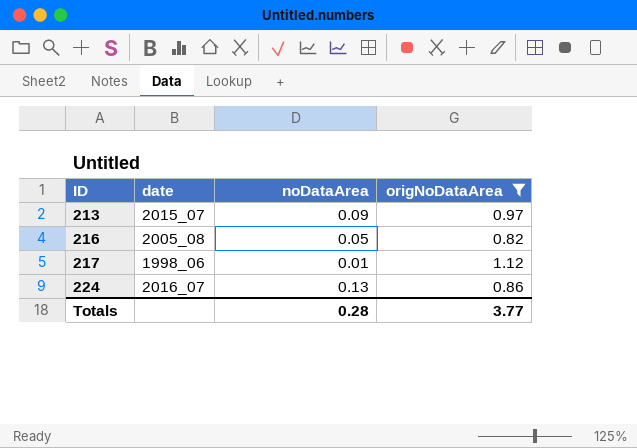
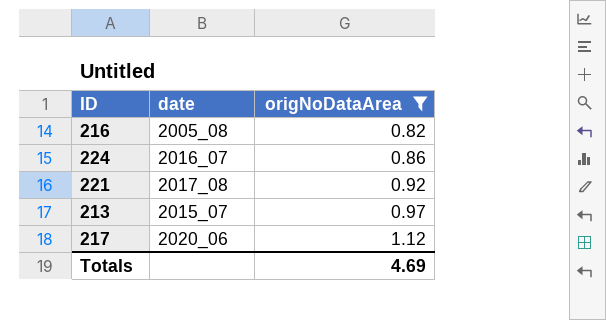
row order: ID ascending -> origNoDataArea ascending
column noDataArea | position: 3 -> none
row 221: none -> 2017_08 | 0.92
217 | date: 1998_06 -> 2020_06
Totals | origNoDataArea: 3.77 -> 4.69

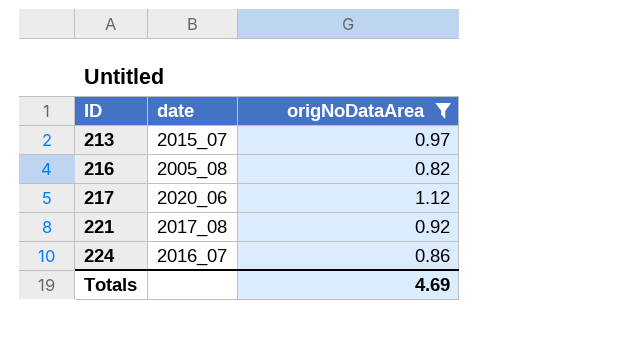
row order: origNoDataArea ascending -> ID ascending

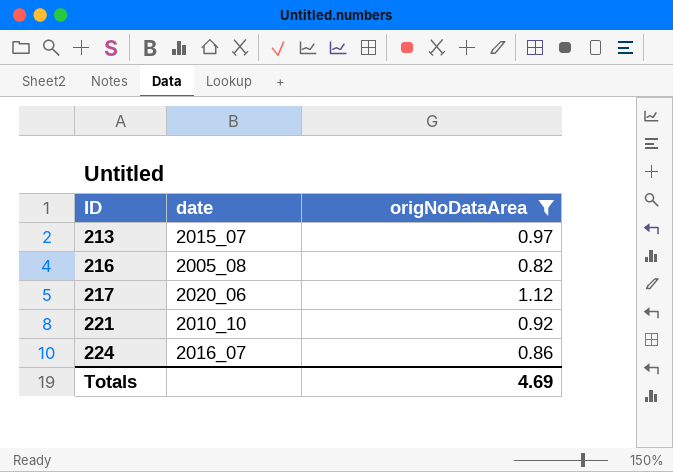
221 | date: 2017_08 -> 2010_10

